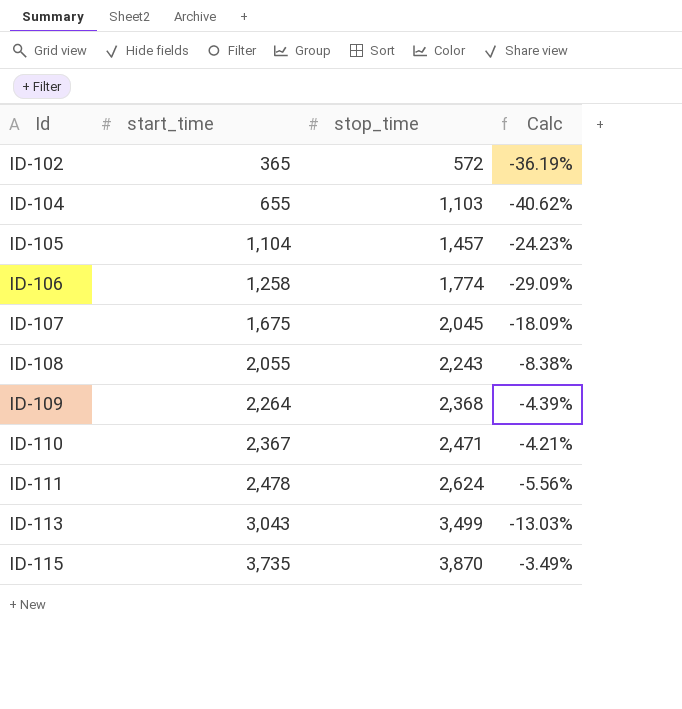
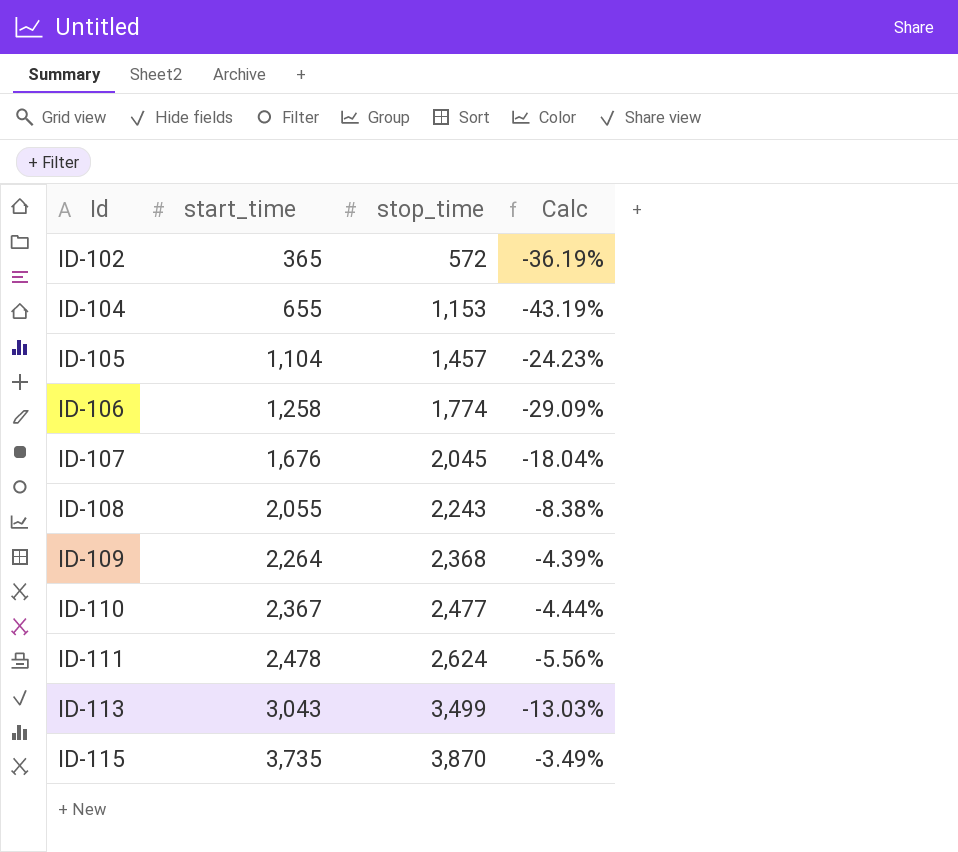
ID-104 | stop_time: 1,103 -> 1,153
ID-104 | Calc: -40.62% -> -43.19%
ID-107 | start_time: 1,675 -> 1,676
ID-107 | Calc: -18.09% -> -18.04%
ID-110 | stop_time: 2,471 -> 2,477
ID-110 | Calc: -4.21% -> -4.44%

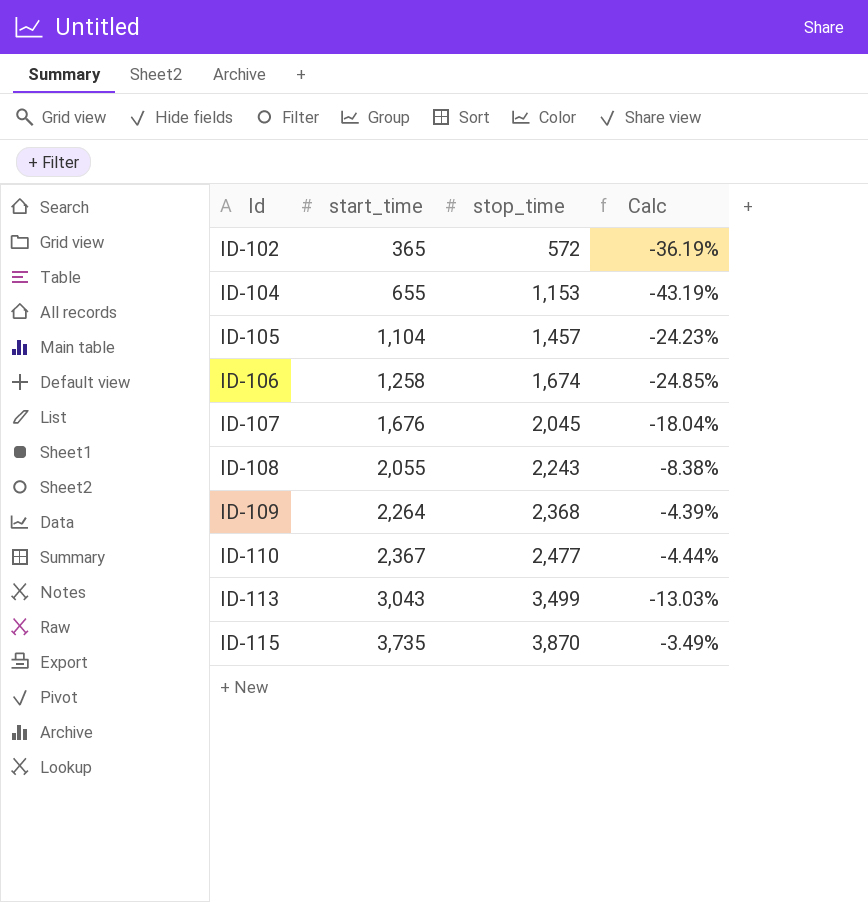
row ID-111: 2,478 | 2,624 | -5.56% -> none
ID-106 | stop_time: 1,774 -> 1,674
ID-106 | Calc: -29.09% -> -24.85%

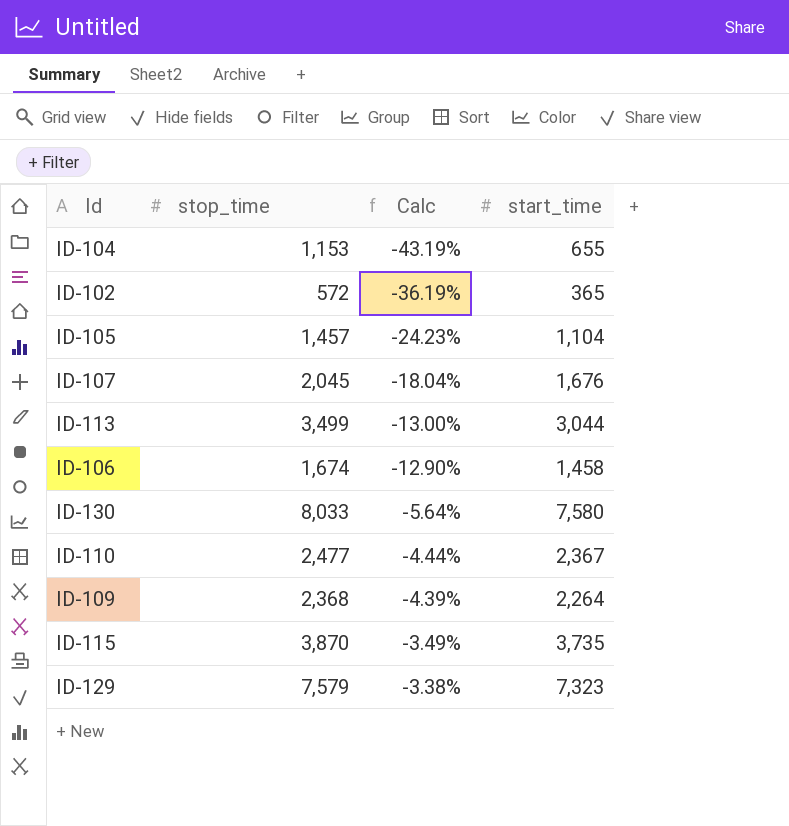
row order: Id ascending -> Calc ascending
column start_time | position: 2 -> 4
row ID-108: 2,055 | 2,243 | -8.38% -> none
ID-113 | Calc: -13.03% -> -13.00%
ID-113 | start_time: 3,043 -> 3,044
ID-106 | Calc: -24.85% -> -12.90%
ID-106 | start_time: 1,258 -> 1,458
row ID-130: none -> 8,033 | -5.64% | 7,580
row ID-129: none -> 7,579 | -3.38% | 7,323

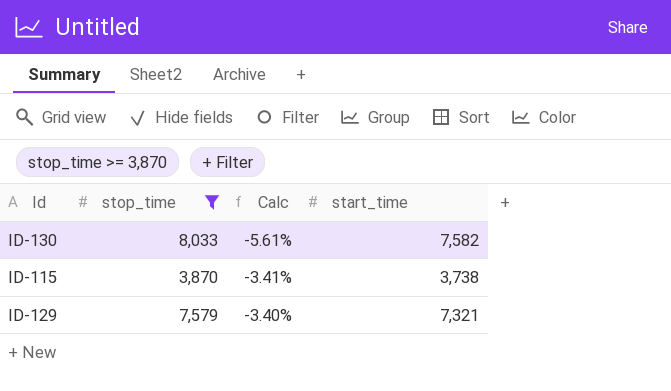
filter: none -> stop_time >= 3,870
ID-130 | Calc: -5.64% -> -5.61%
ID-130 | start_time: 7,580 -> 7,582
ID-115 | Calc: -3.49% -> -3.41%
ID-115 | start_time: 3,735 -> 3,738
ID-129 | Calc: -3.38% -> -3.40%
ID-129 | start_time: 7,323 -> 7,321

